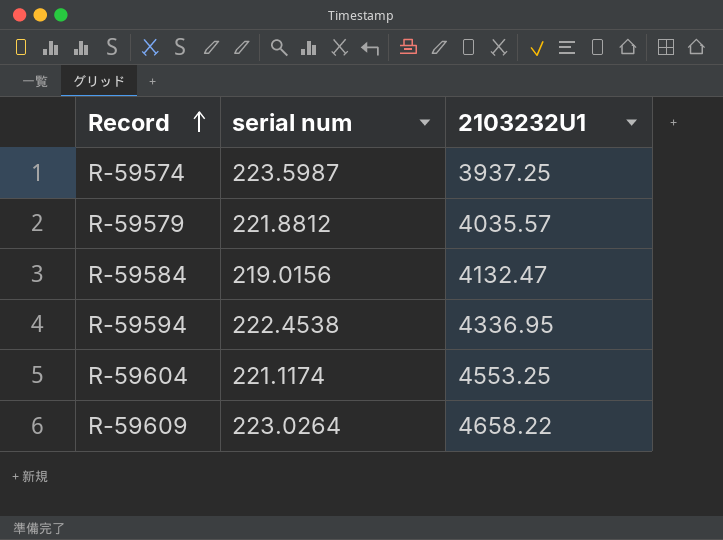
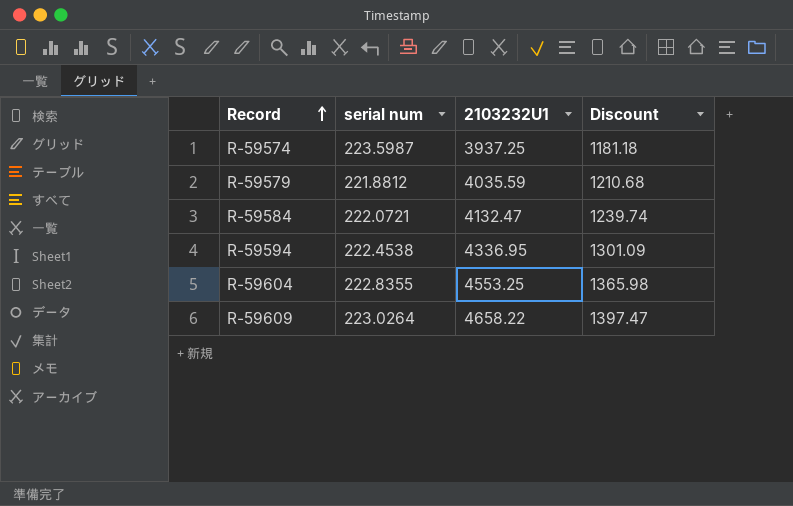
column Discount | formula: none -> [2103232U1] * 0.3
R-59579 | 2103232U1: 4035.57 -> 4035.59
R-59584 | serial num: 219.0156 -> 222.0721
R-59604 | serial num: 221.1174 -> 222.8355

